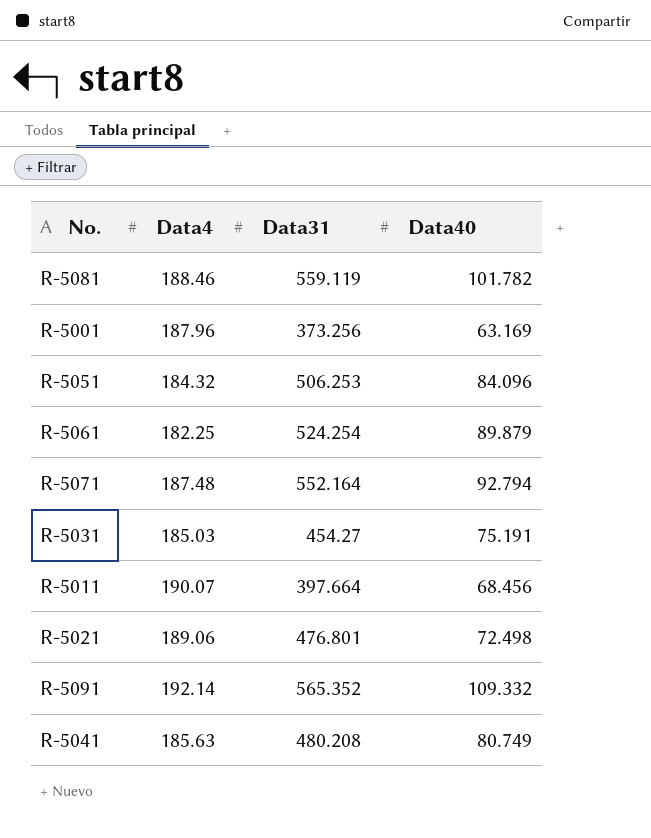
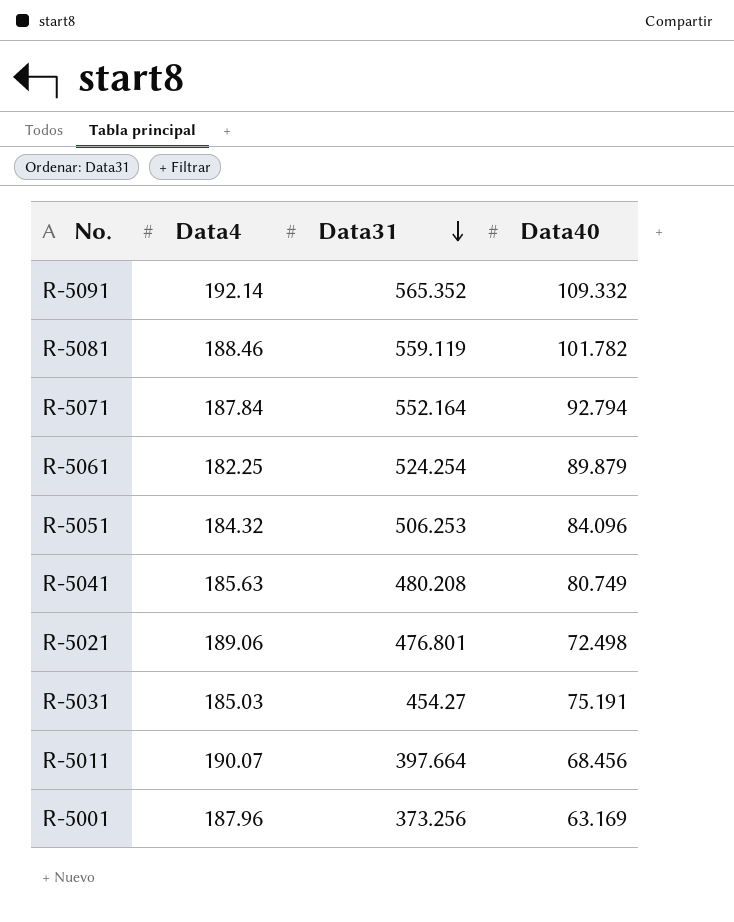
row order: none -> Data31 descending
R-5071 | Data4: 187.48 -> 187.84

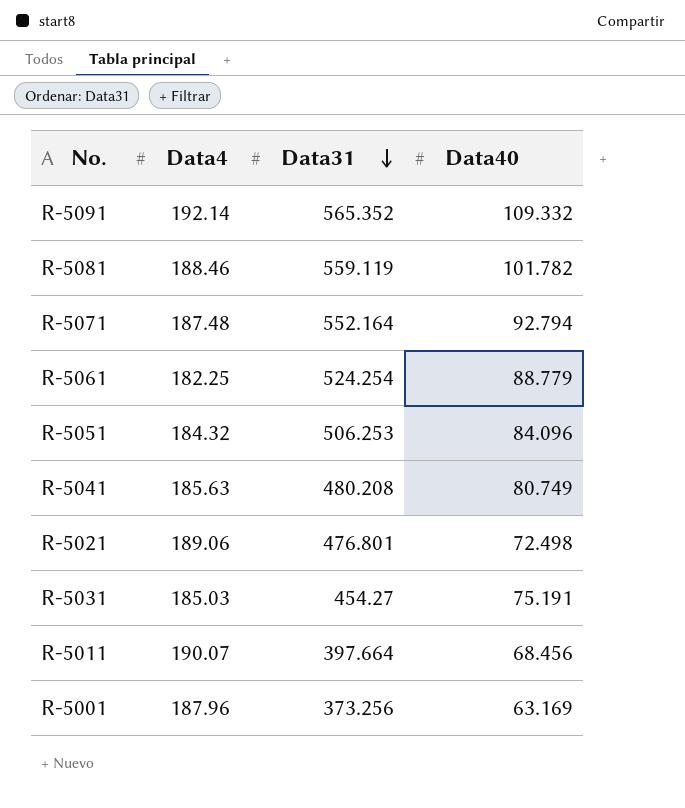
R-5071 | Data4: 187.84 -> 187.48
R-5061 | Data40: 89.879 -> 88.779

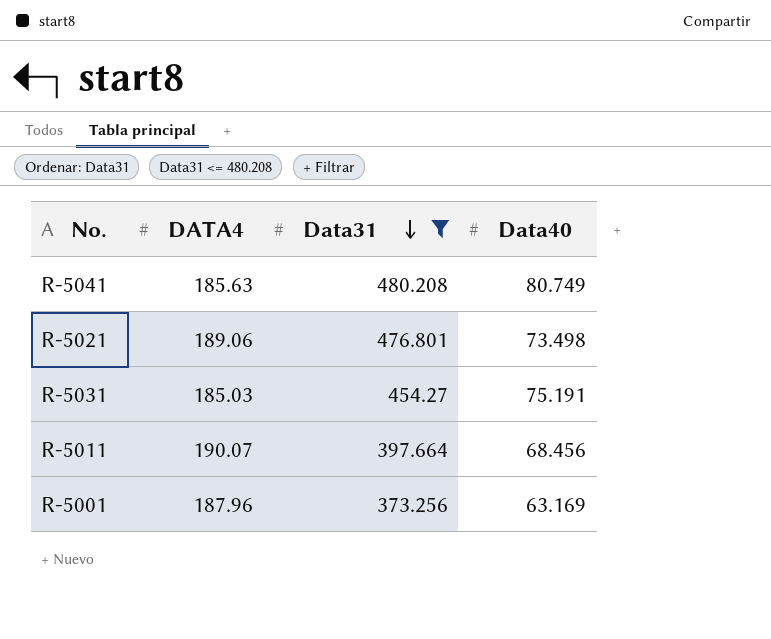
filter: none -> Data31 <= 480.208
column name: Data4 -> DATA4
R-5021 | Data40: 72.498 -> 73.498

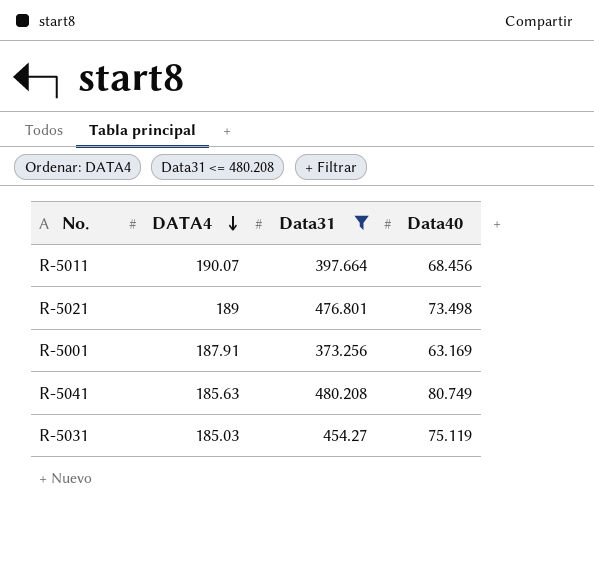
row order: Data31 descending -> DATA4 descending
R-5021 | DATA4: 189.06 -> 189
R-5001 | DATA4: 187.96 -> 187.91
R-5031 | Data40: 75.191 -> 75.119

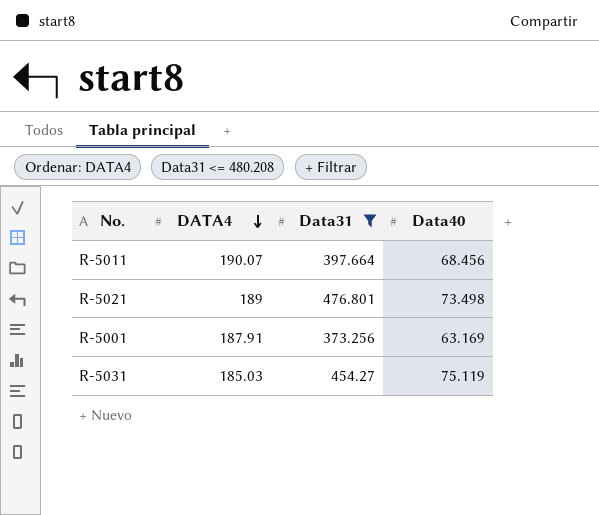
row R-5041: 185.63 | 480.208 | 80.749 -> none

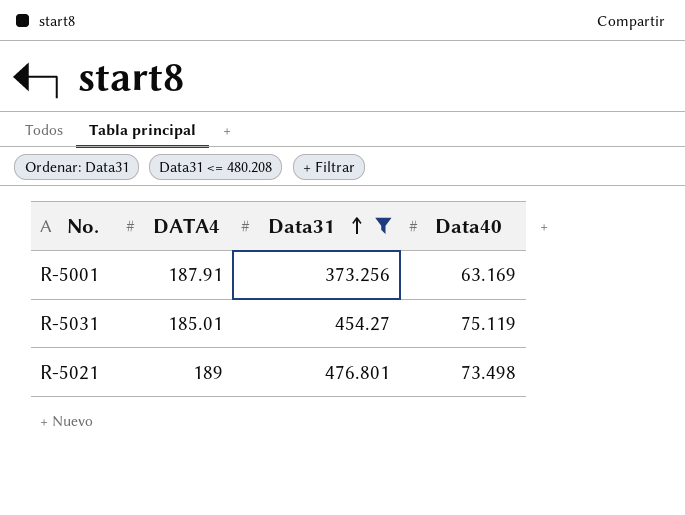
row order: DATA4 descending -> Data31 ascending
row R-5011: 190.07 | 397.664 | 68.456 -> none
R-5031 | DATA4: 185.03 -> 185.01

